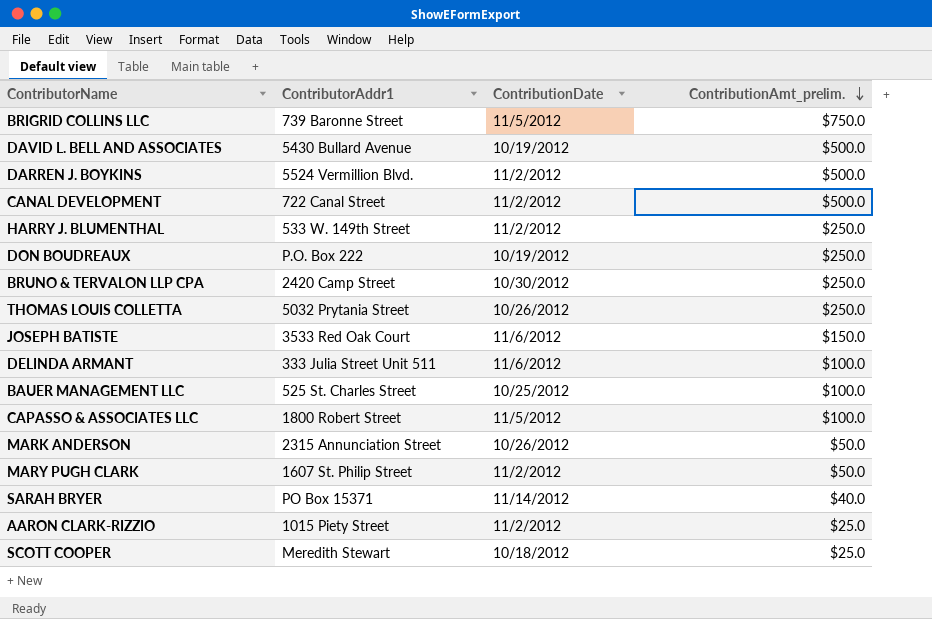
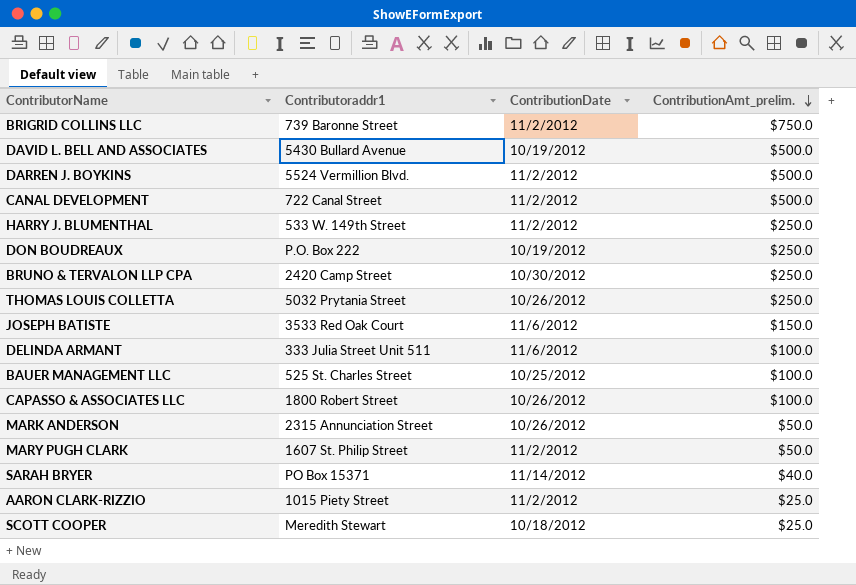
column name: ContributorAddr1 -> Contributoraddr1
BRIGRID COLLINS LLC | ContributionDate: 11/5/2012 -> 11/2/2012
CAPASSO & ASSOCIATES LLC | ContributionDate: 11/5/2012 -> 10/26/2012

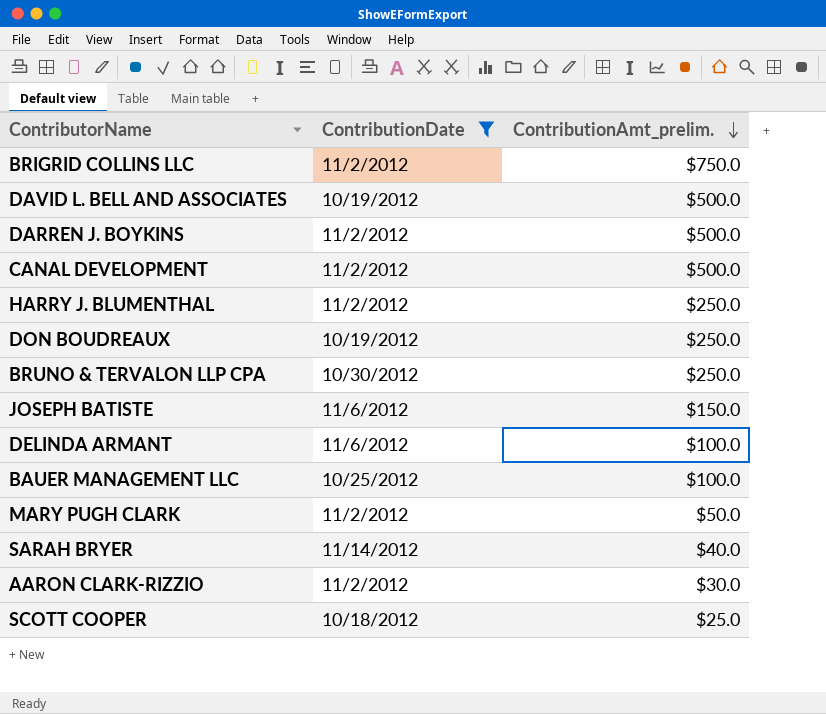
filter: none -> ContributionDate != 10/26/2012
column Contributoraddr1 | position: 2 -> none
AARON CLARK-RIZZIO | ContributionAmt_prelim.: $25.0 -> $30.0

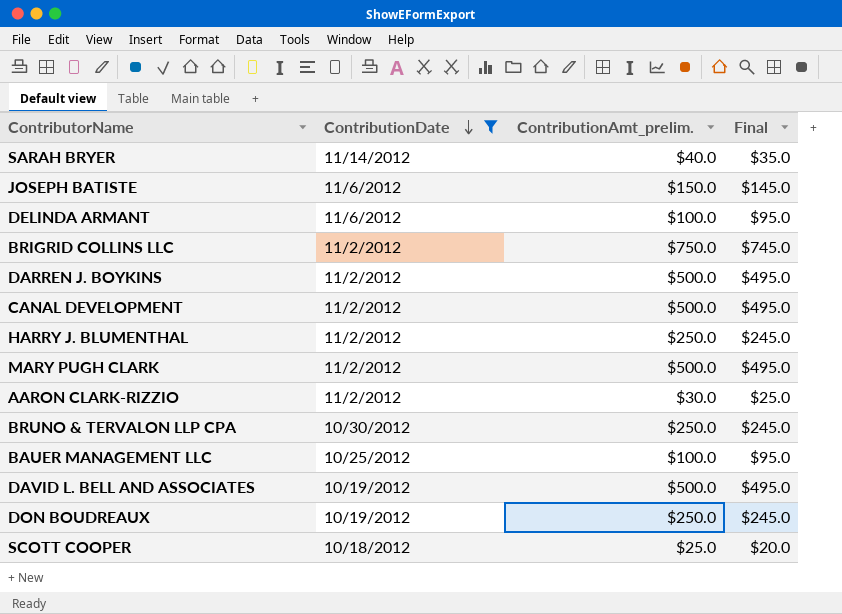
row order: ContributionAmt_prelim. descending -> ContributionDate descending
column Final | formula: none -> [ContributionAmt_prelim.] - 5
MARY PUGH CLARK | ContributionAmt_prelim.: $50.0 -> $500.0

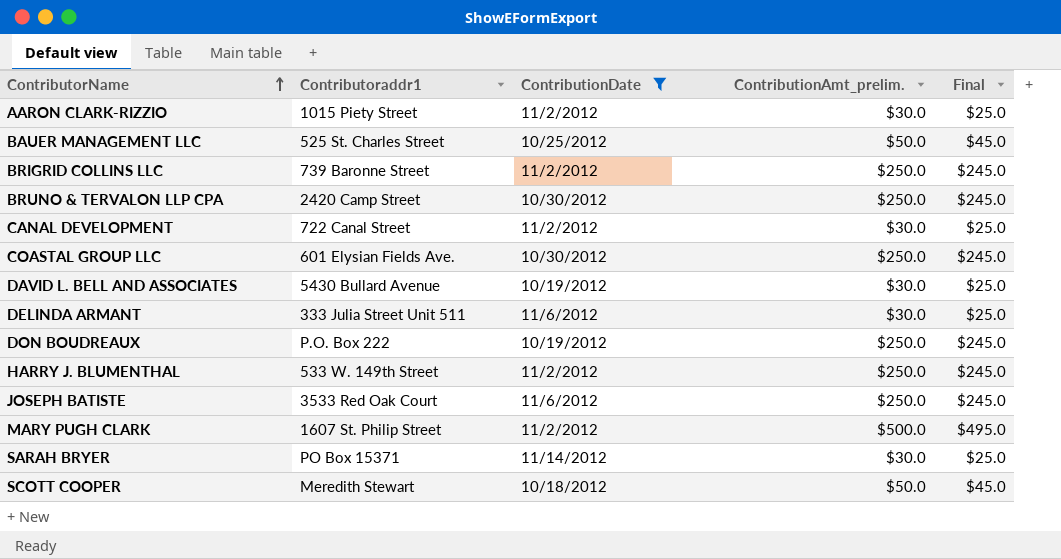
row order: ContributionDate descending -> ContributorName ascending
column Contributoraddr1 | position: none -> 2
row DARREN J. BOYKINS: 11/2/2012 | $500.0 | $495.0 -> none
BAUER MANAGEMENT LLC | ContributionAmt_prelim.: $100.0 -> $50.0
BAUER MANAGEMENT LLC | Final: $95.0 -> $45.0
BRIGRID COLLINS LLC | ContributionAmt_prelim.: $750.0 -> $250.0
BRIGRID COLLINS LLC | Final: $745.0 -> $245.0
CANAL DEVELOPMENT | ContributionAmt_prelim.: $500.0 -> $30.0
CANAL DEVELOPMENT | Final: $495.0 -> $25.0
row COASTAL GROUP LLC: none -> 601 Elysian Fields Ave. | 10/30/2012 | $250.0 | $245.0
DAVID L. BELL AND ASSOCIATES | ContributionAmt_prelim.: $500.0 -> $30.0
DAVID L. BELL AND ASSOCIATES | Final: $495.0 -> $25.0
DELINDA ARMANT | ContributionAmt_prelim.: $100.0 -> $30.0
DELINDA ARMANT | Final: $95.0 -> $25.0
JOSEPH BATISTE | ContributionAmt_prelim.: $150.0 -> $250.0
JOSEPH BATISTE | Final: $145.0 -> $245.0
SARAH BRYER | ContributionAmt_prelim.: $40.0 -> $30.0
SARAH BRYER | Final: $35.0 -> $25.0
SCOTT COOPER | ContributionAmt_prelim.: $25.0 -> $50.0
SCOTT COOPER | Final: $20.0 -> $45.0

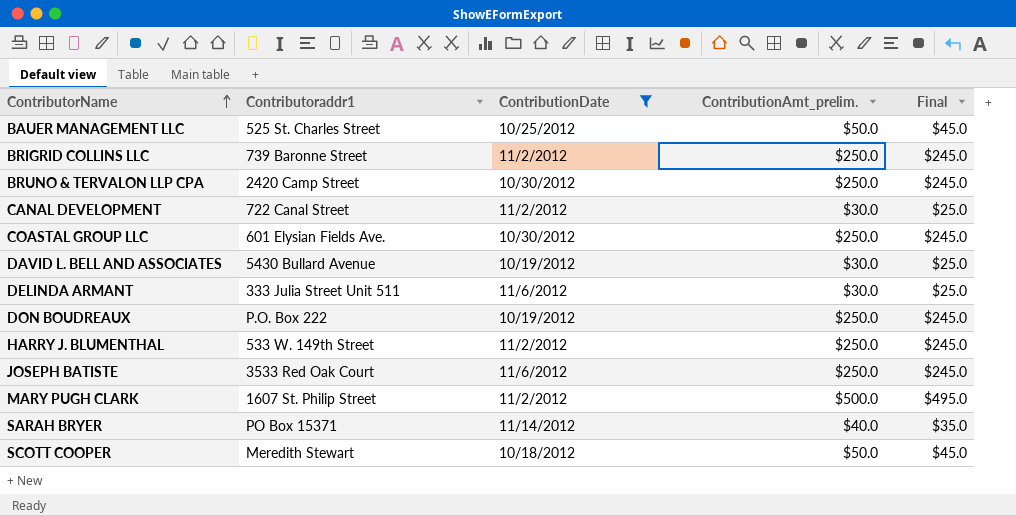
row AARON CLARK-RIZZIO: 1015 Piety Street | 11/2/2012 | $30.0 | $25.0 -> none
SARAH BRYER | ContributionAmt_prelim.: $30.0 -> $40.0
SARAH BRYER | Final: $25.0 -> $35.0

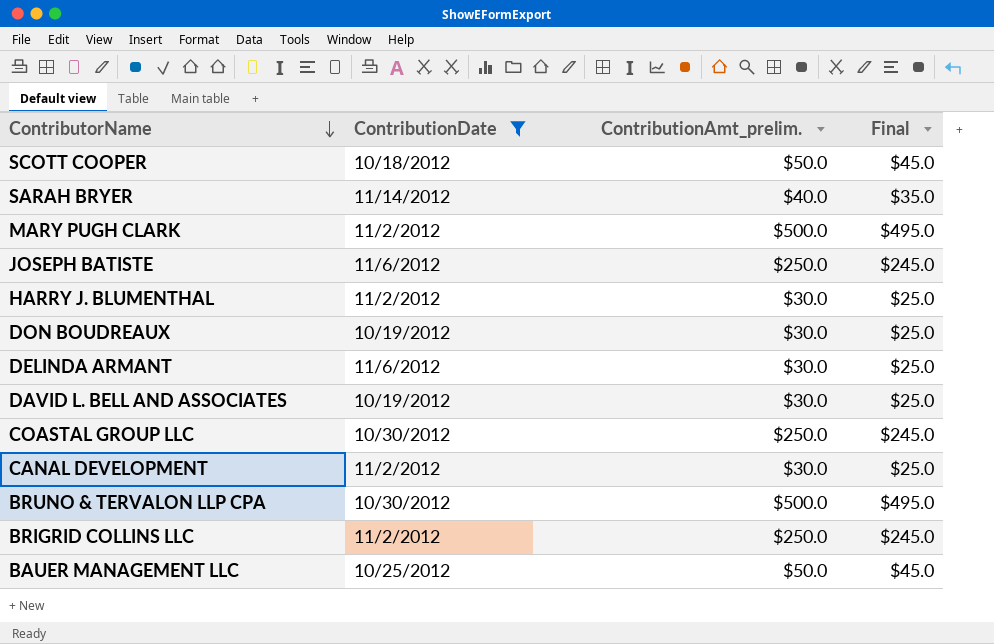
row order: ContributorName ascending -> ContributorName descending
column Contributoraddr1 | position: 2 -> none
HARRY J. BLUMENTHAL | ContributionAmt_prelim.: $250.0 -> $30.0
HARRY J. BLUMENTHAL | Final: $245.0 -> $25.0
DON BOUDREAUX | ContributionAmt_prelim.: $250.0 -> $30.0
DON BOUDREAUX | Final: $245.0 -> $25.0
BRUNO & TERVALON LLP CPA | ContributionAmt_prelim.: $250.0 -> $500.0
BRUNO & TERVALON LLP CPA | Final: $245.0 -> $495.0

